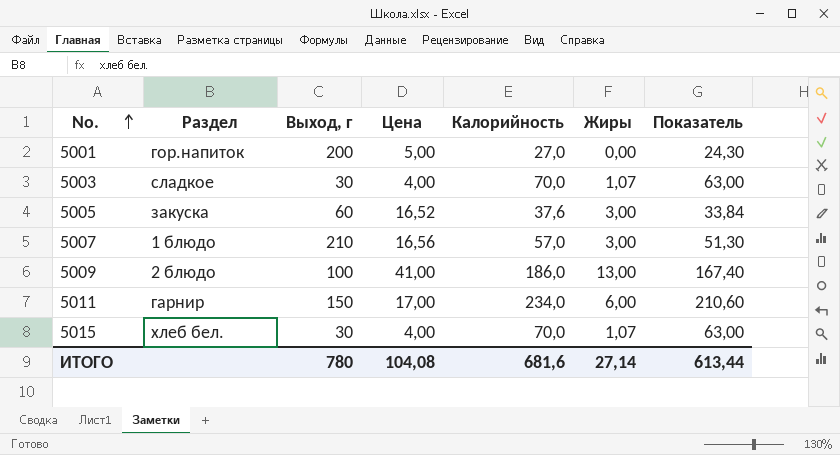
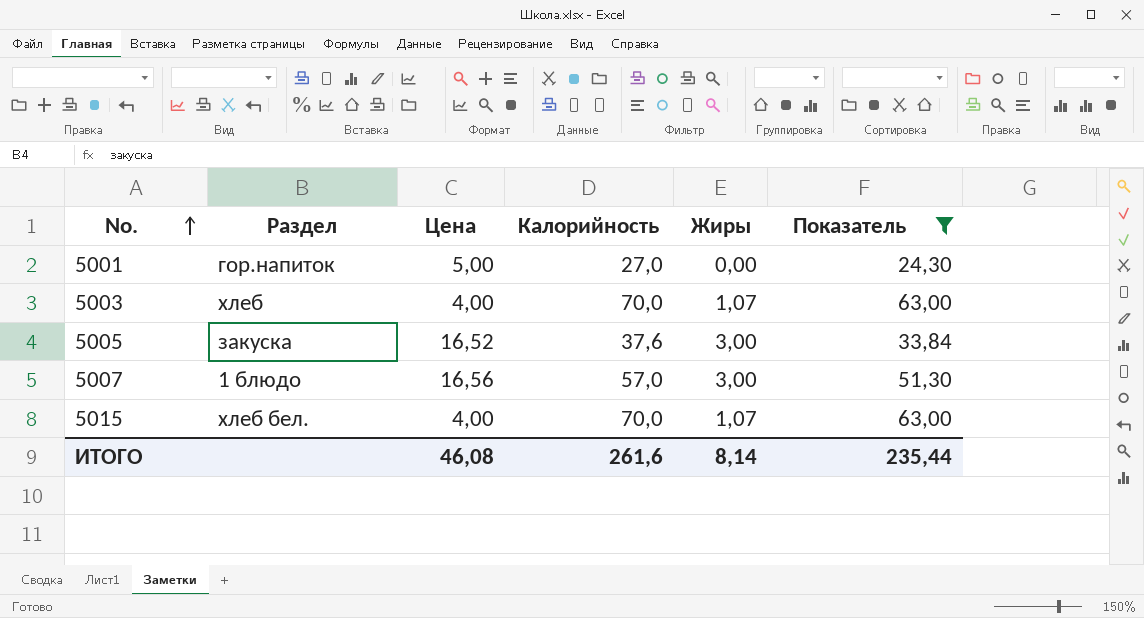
filter: none -> Показатель <= 63,00
column Выход, г | position: 3 -> none
5003 | Раздел: сладкое -> хлеб
ИТОГО | Цена: 104,08 -> 46,08
ИТОГО | Калорийность: 681,6 -> 261,6
ИТОГО | Жиры: 27,14 -> 8,14
ИТОГО | Показатель: 613,44 -> 235,44

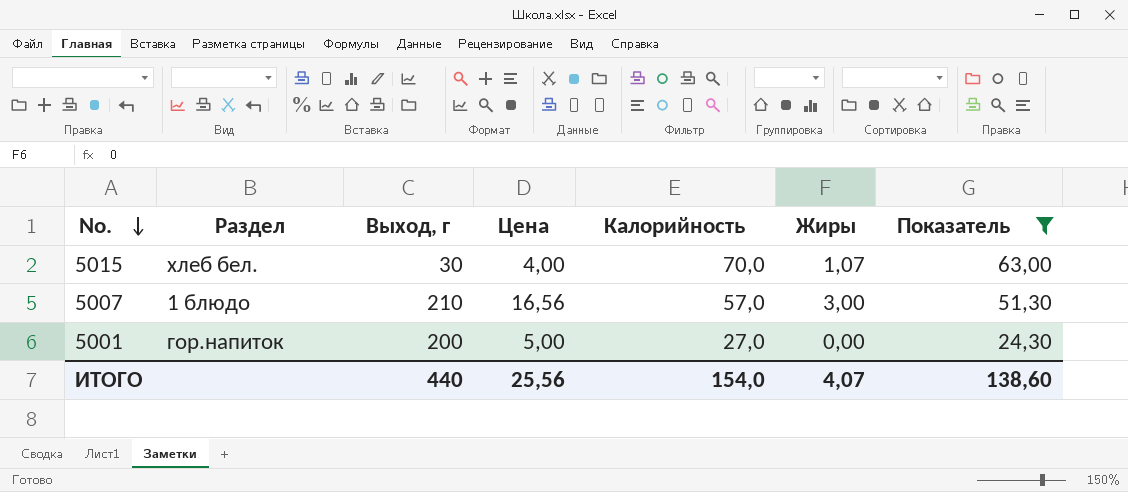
row order: No. ascending -> No. descending
column Выход, г | position: none -> 3
row 5003: хлеб | 4,00 | 70,0 | 1,07 | 63,00 -> none
row 5005: закуска | 16,52 | 37,6 | 3,00 | 33,84 -> none
ИТОГО | Цена: 46,08 -> 25,56
ИТОГО | Калорийность: 261,6 -> 154,0
ИТОГО | Жиры: 8,14 -> 4,07
ИТОГО | Показатель: 235,44 -> 138,60

